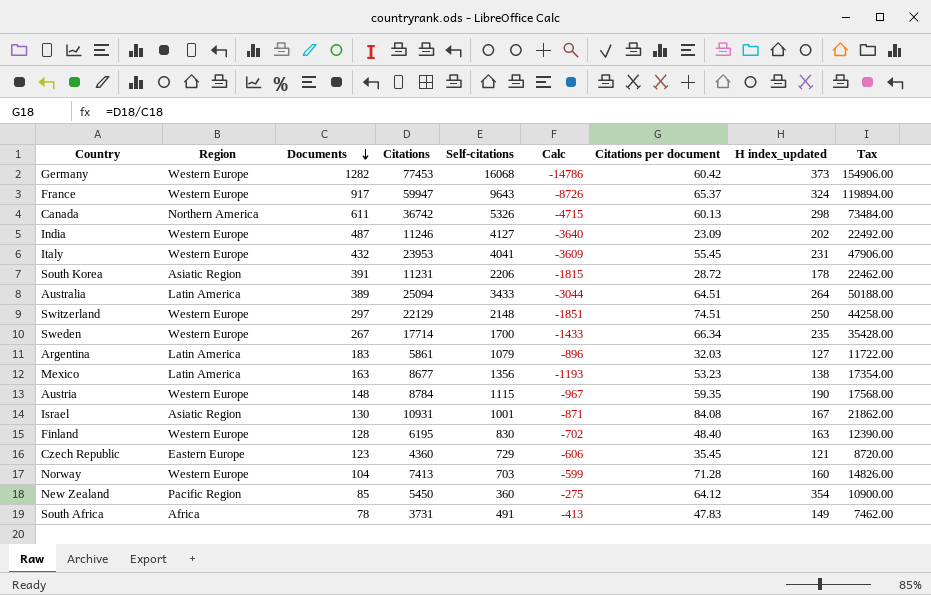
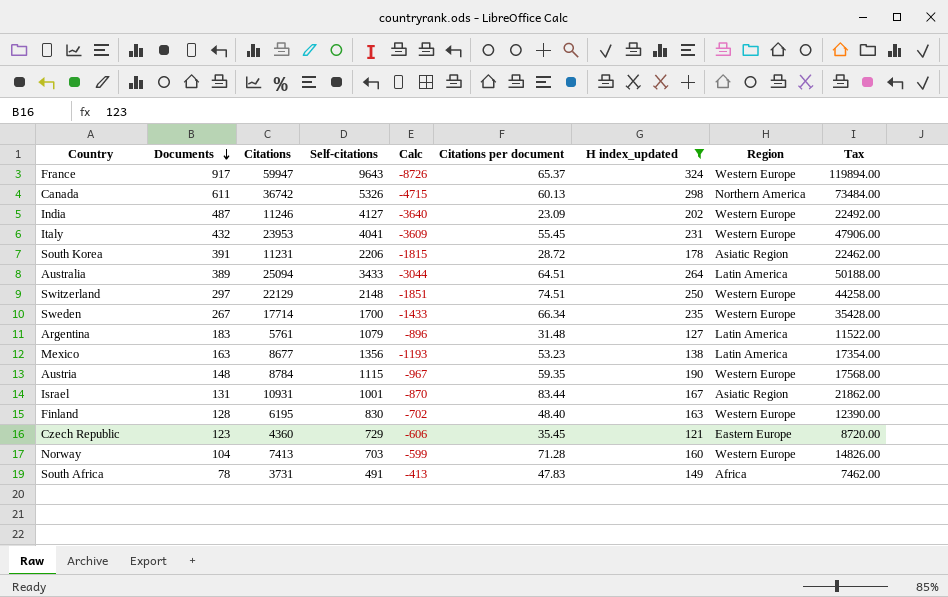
filter: none -> H index_updated <= 324
column Region | position: 2 -> 8
Argentina | Citations: 5861 -> 5761
Argentina | Citations per document: 32.03 -> 31.48
Argentina | Tax: 11722.00 -> 11522.00
Israel | Documents: 130 -> 131
Israel | Calc: -871 -> -870
Israel | Citations per document: 84.08 -> 83.44

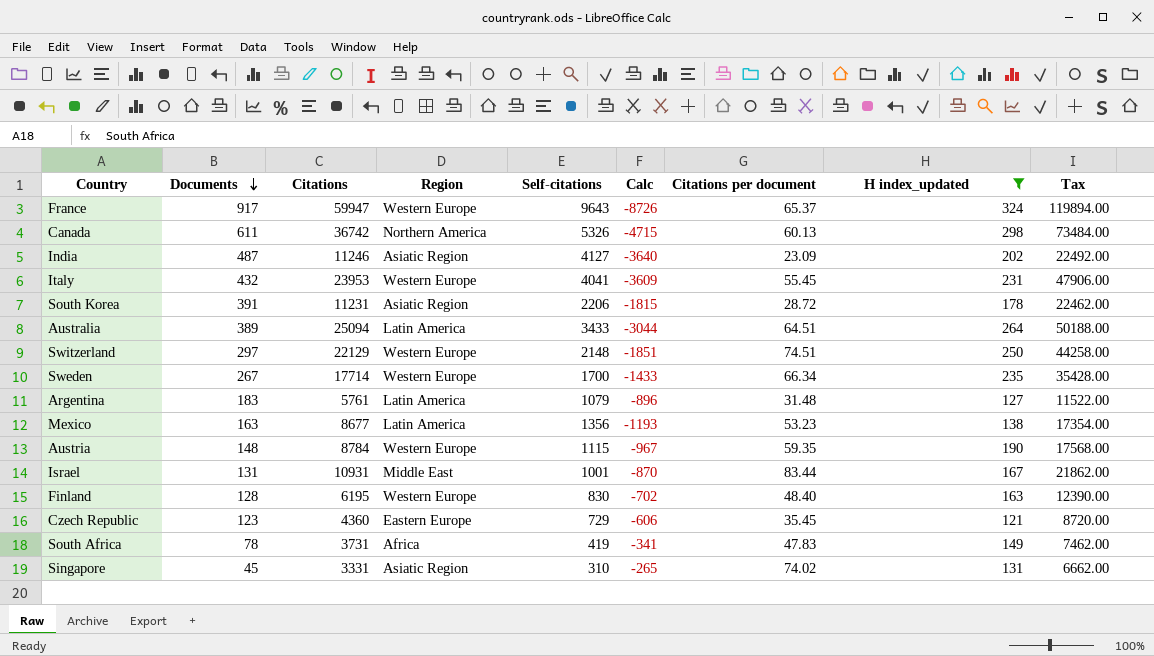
column Region | position: 8 -> 4
row Norway: 104 | 7413 | 703 | -599 | 71.28 | 160 | Western Europe | 14826.00 -> none
India | Region: Western Europe -> Asiatic Region
Israel | Region: Asiatic Region -> Middle East
South Africa | Self-citations: 491 -> 419
South Africa | Calc: -413 -> -341
row Singapore: none -> 45 | 3331 | Asiatic Region | 310 | -265 | 74.02 | 131 | 6662.00

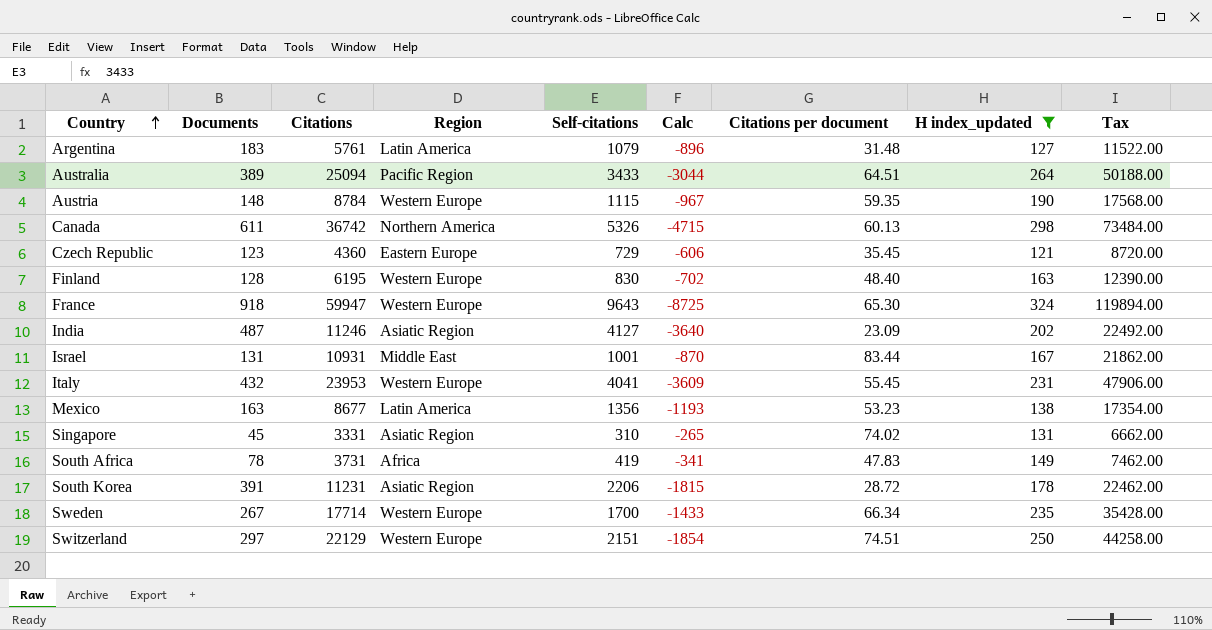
row order: Documents descending -> Country ascending
Australia | Region: Latin America -> Pacific Region
France | Documents: 917 -> 918
France | Calc: -8726 -> -8725
France | Citations per document: 65.37 -> 65.30
Switzerland | Self-citations: 2148 -> 2151
Switzerland | Calc: -1851 -> -1854

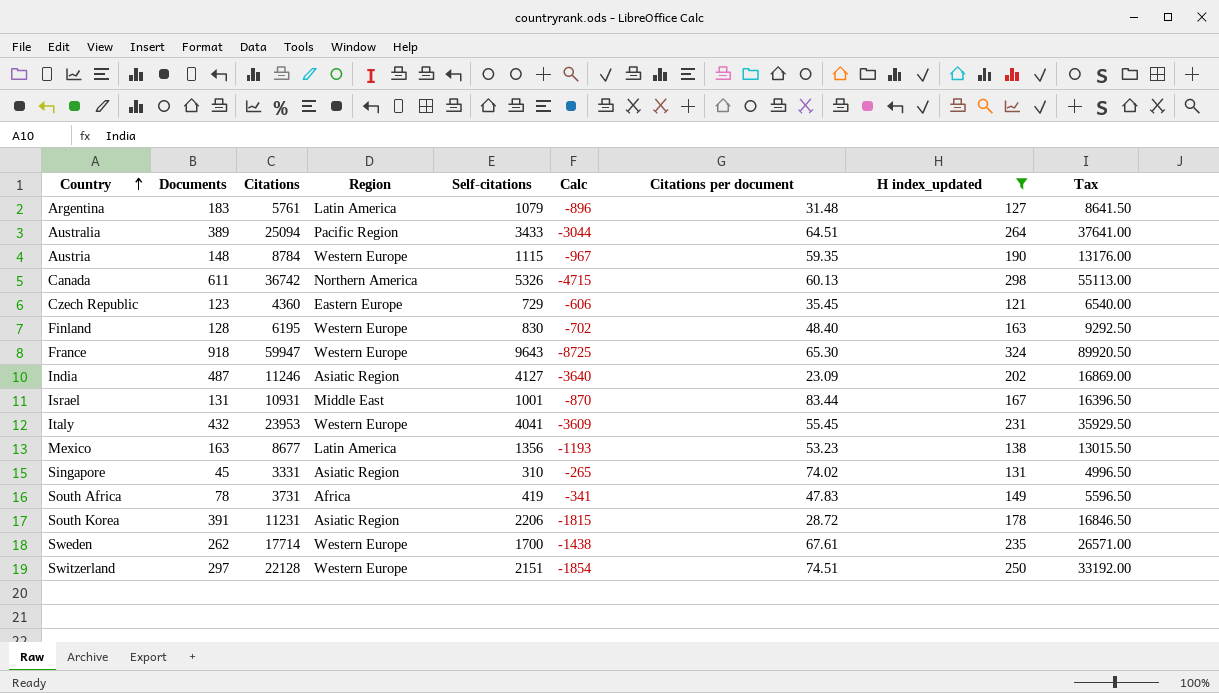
column Tax | formula: [Citations] * 2 -> [Citations] * 1.5
Sweden | Documents: 267 -> 262
Sweden | Calc: -1433 -> -1438
Sweden | Citations per document: 66.34 -> 67.61
Switzerland | Citations: 22129 -> 22128

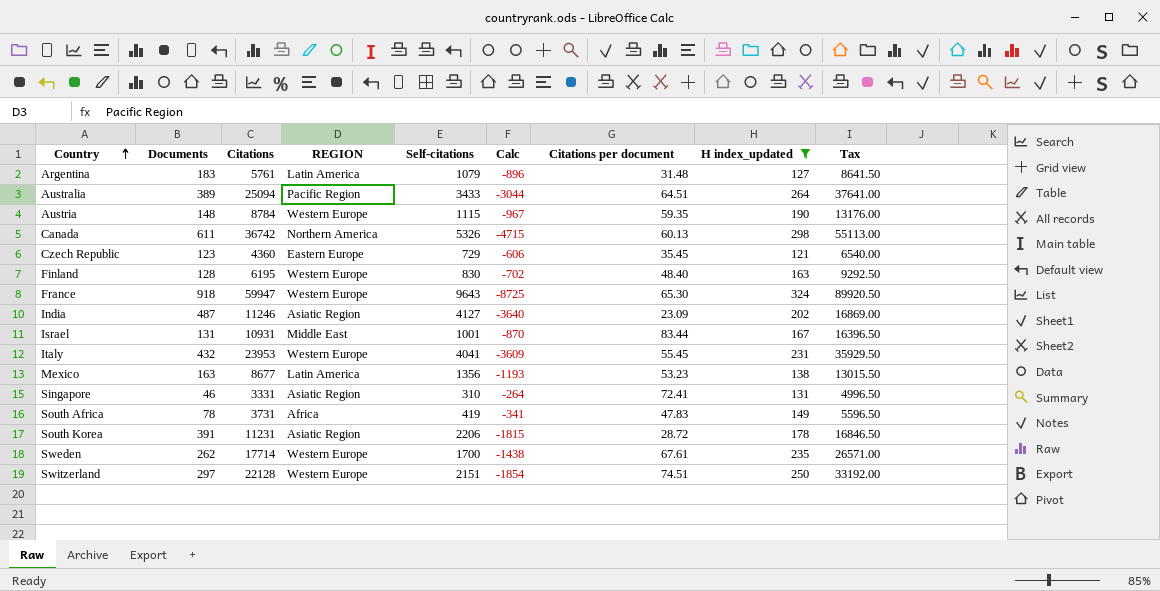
column name: Region -> REGION
Singapore | Documents: 45 -> 46
Singapore | Calc: -265 -> -264
Singapore | Citations per document: 74.02 -> 72.41

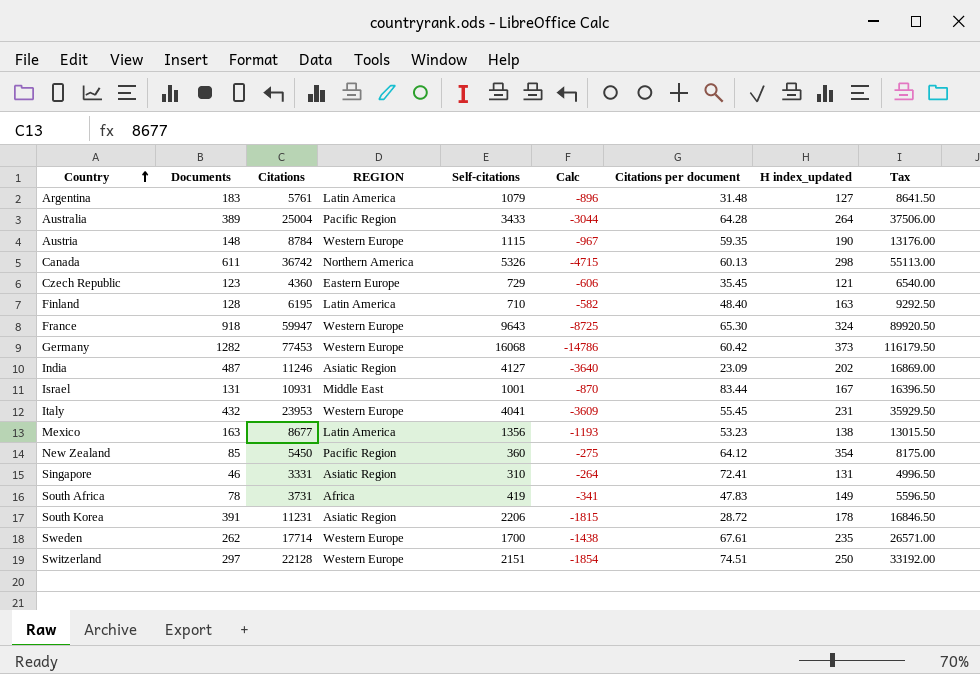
filter: H index_updated <= 324 -> none
Australia | Citations: 25094 -> 25004
Australia | Citations per document: 64.51 -> 64.28
Australia | Tax: 37641.00 -> 37506.00
Finland | REGION: Western Europe -> Latin America
Finland | Self-citations: 830 -> 710
Finland | Calc: -702 -> -582

